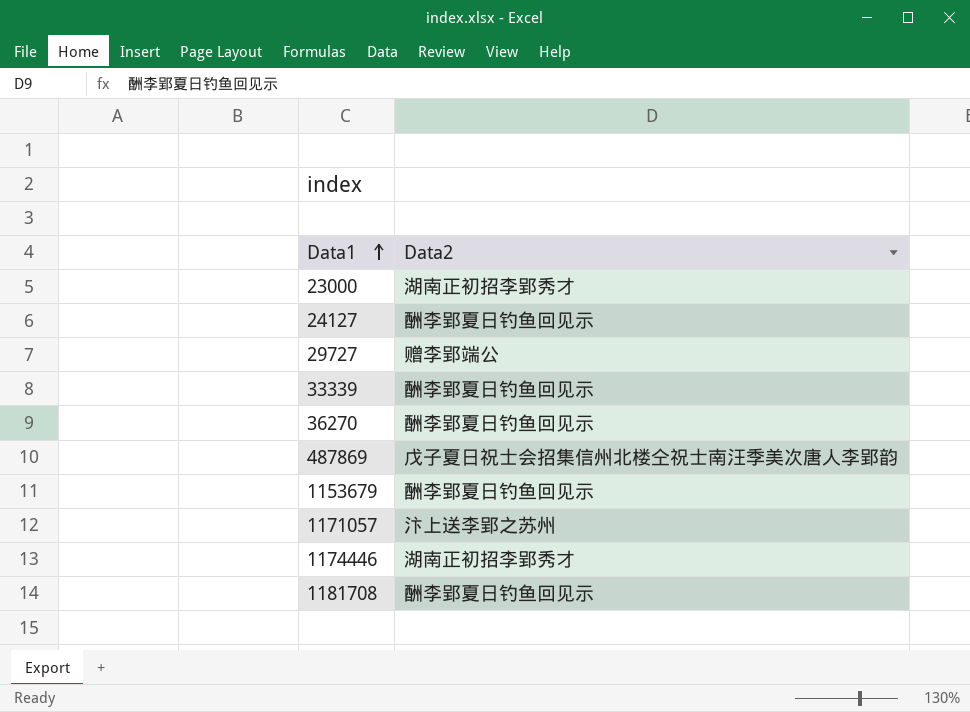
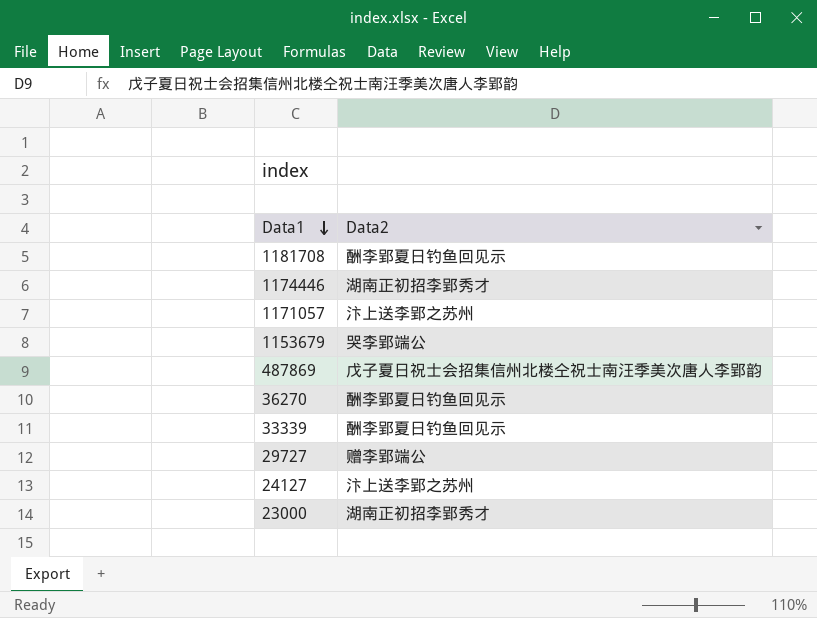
row order: Data1 ascending -> Data1 descending
1153679 | Data2: 酬李郢夏日钓鱼回见示 -> 哭李郢端公
24127 | Data2: 酬李郢夏日钓鱼回见示 -> 汴上送李郢之苏州

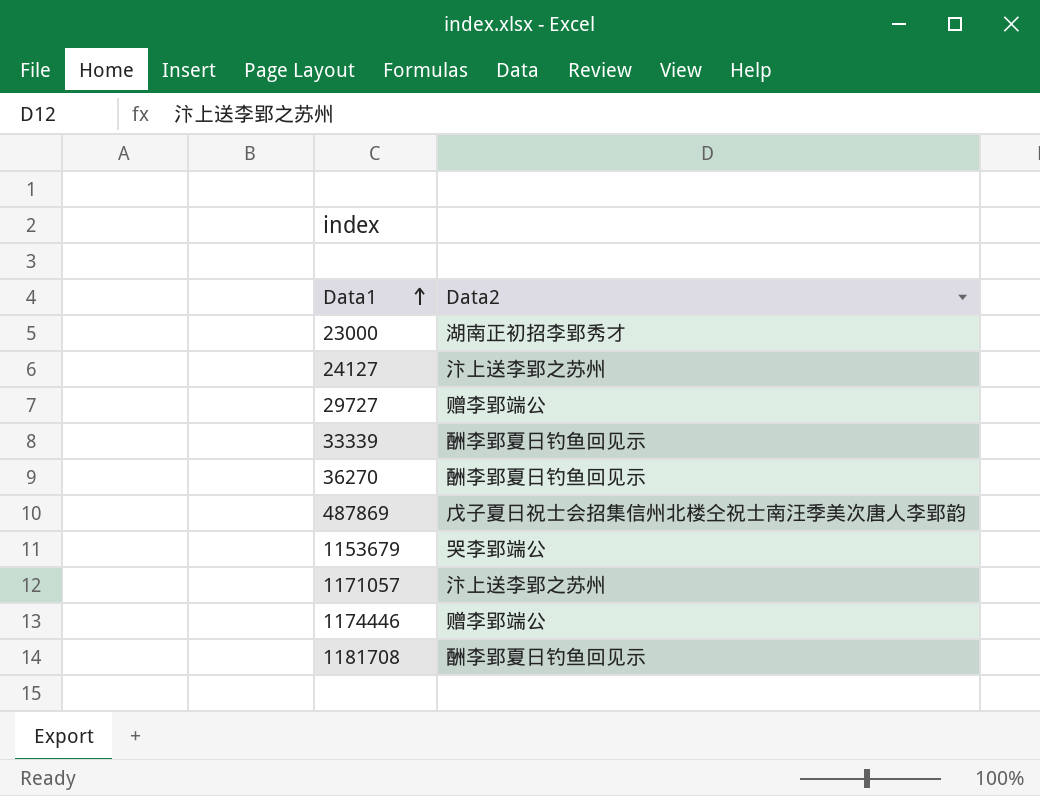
row order: Data1 descending -> Data1 ascending
1174446 | Data2: 湖南正初招李郢秀才 -> 赠李郢端公

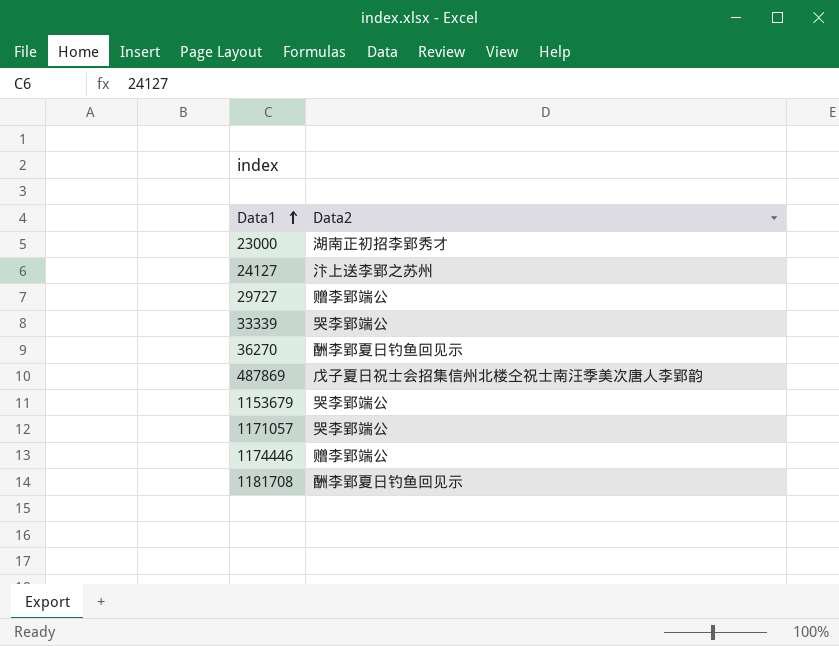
33339 | Data2: 酬李郢夏日钓鱼回见示 -> 哭李郢端公
1171057 | Data2: 汴上送李郢之苏州 -> 哭李郢端公

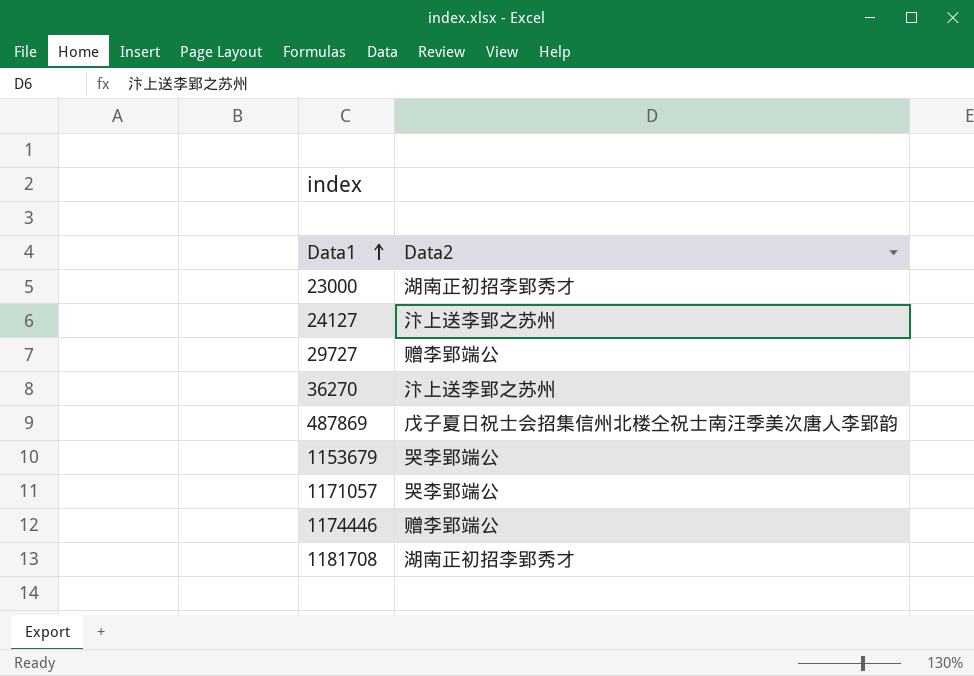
row 33339: 哭李郢端公 -> none
36270 | Data2: 酬李郢夏日钓鱼回见示 -> 汴上送李郢之苏州
1181708 | Data2: 酬李郢夏日钓鱼回见示 -> 湖南正初招李郢秀才

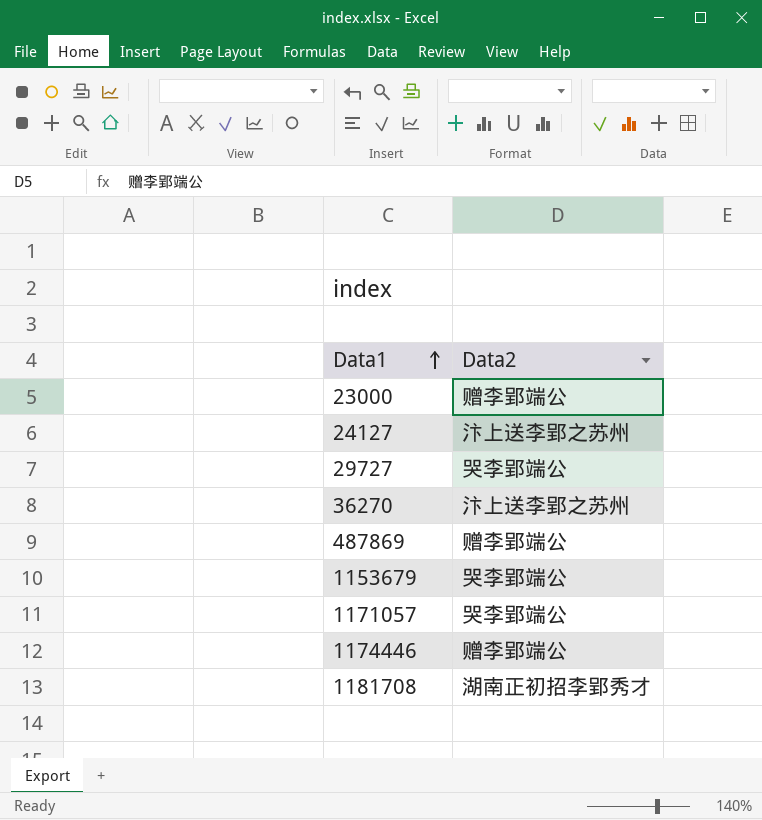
23000 | Data2: 湖南正初招李郢秀才 -> 赠李郢端公
29727 | Data2: 赠李郢端公 -> 哭李郢端公
487869 | Data2: 戊子夏日祝士会招集信州北楼仝祝士南汪季美次唐人李郢韵 -> 赠李郢端公

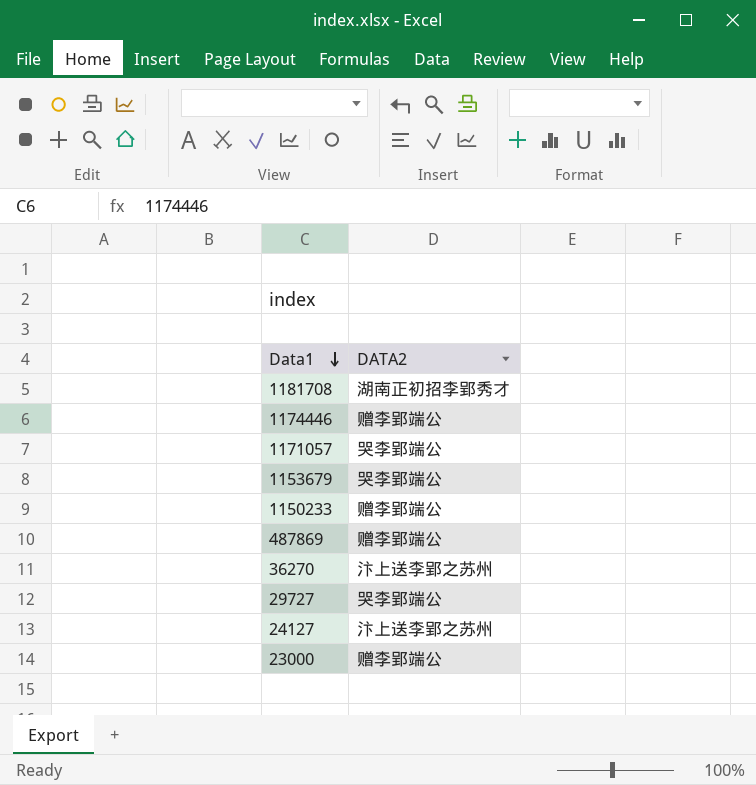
row order: Data1 ascending -> Data1 descending
column name: Data2 -> DATA2
row 1150233: none -> 赠李郢端公

